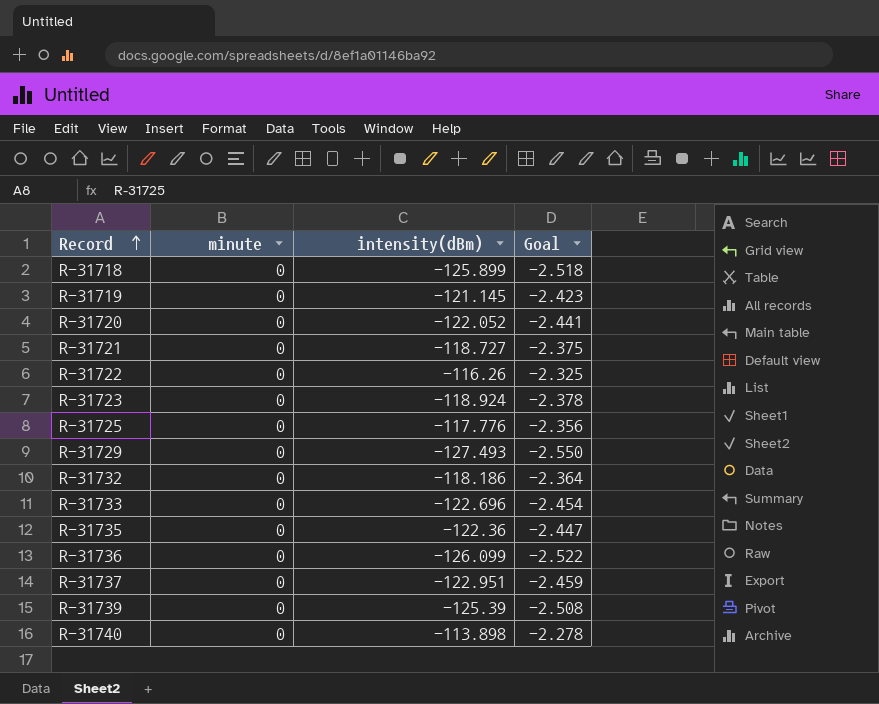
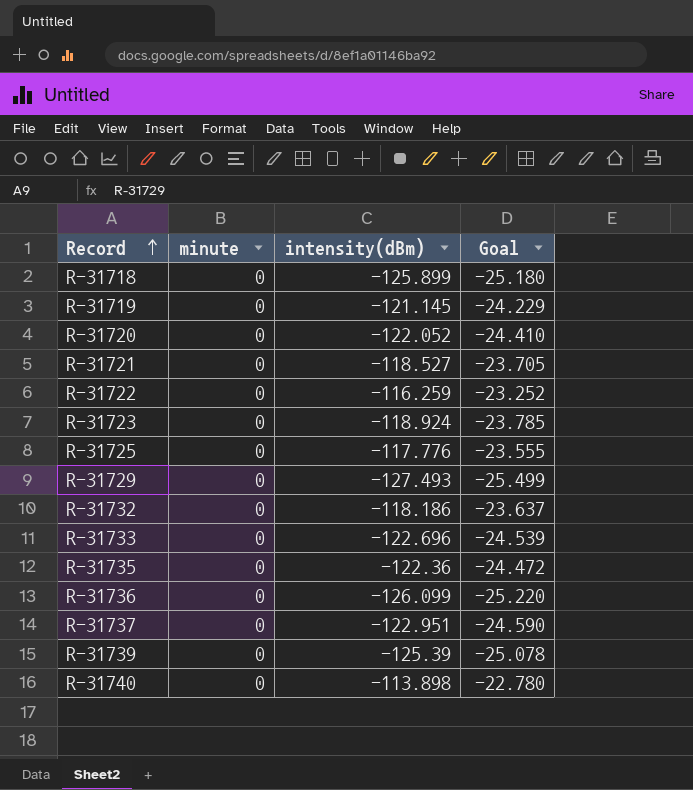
column Goal | formula: [intensity(dBm)] * 0.02 -> [intensity(dBm)] * 0.2
R-31721 | intensity(dBm): -118.727 -> -118.527
R-31722 | intensity(dBm): -116.26 -> -116.259

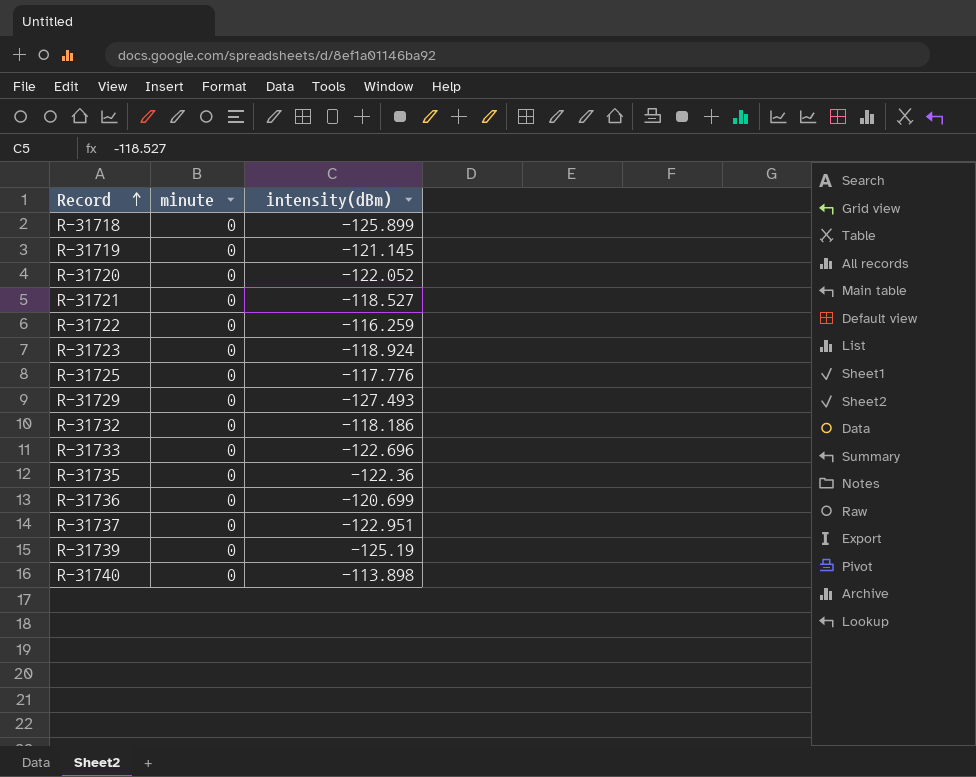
column Goal | formula: [intensity(dBm)] * 0.2 -> none
R-31736 | intensity(dBm): -126.099 -> -120.699
R-31739 | intensity(dBm): -125.39 -> -125.19

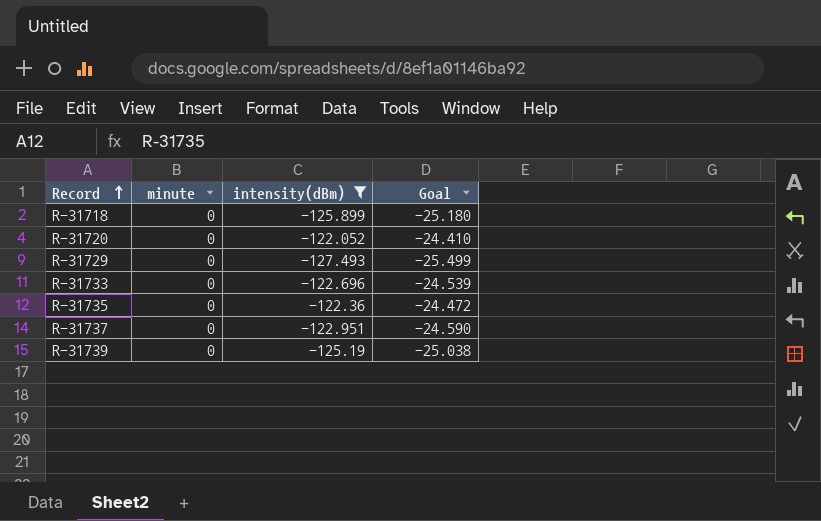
filter: none -> intensity(dBm) <= -122.052
column Goal | formula: none -> [intensity(dBm)] * 0.2

